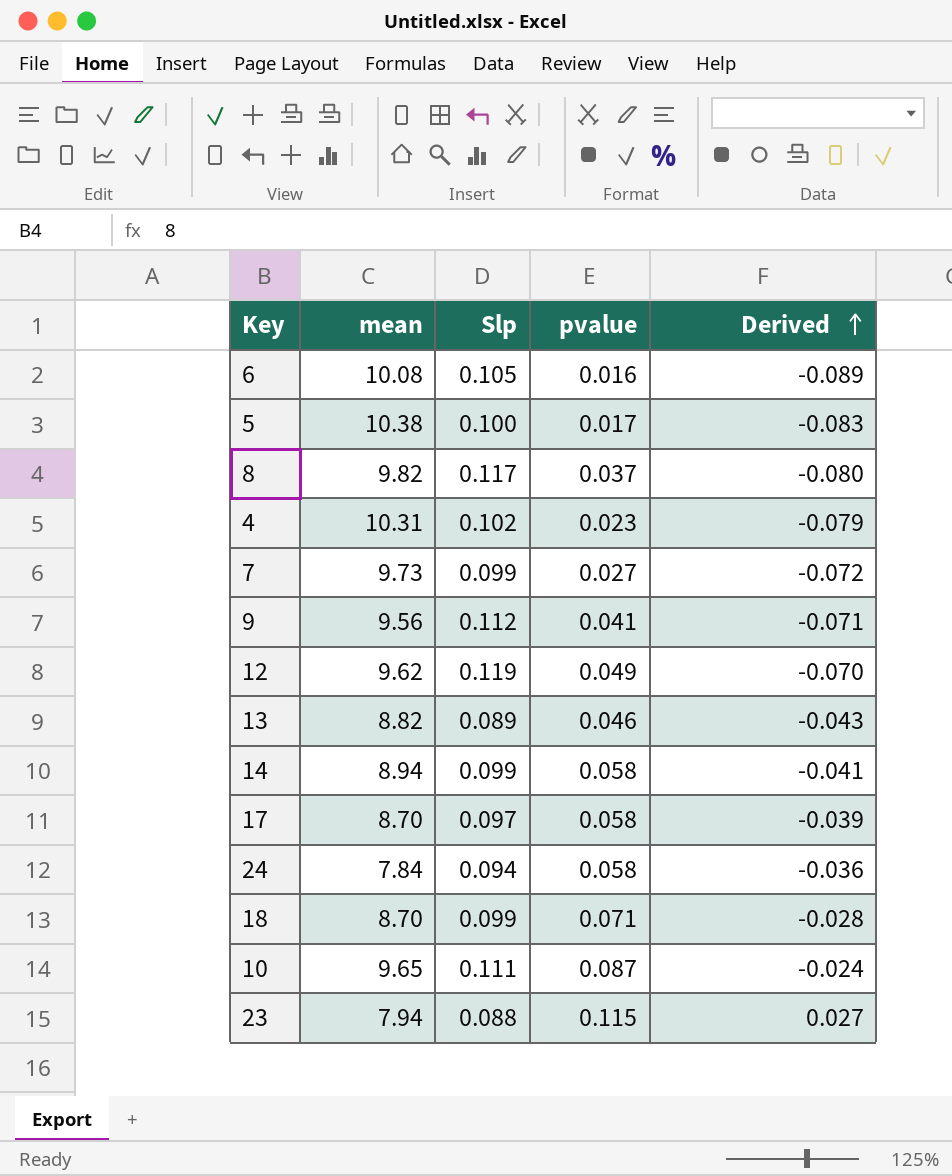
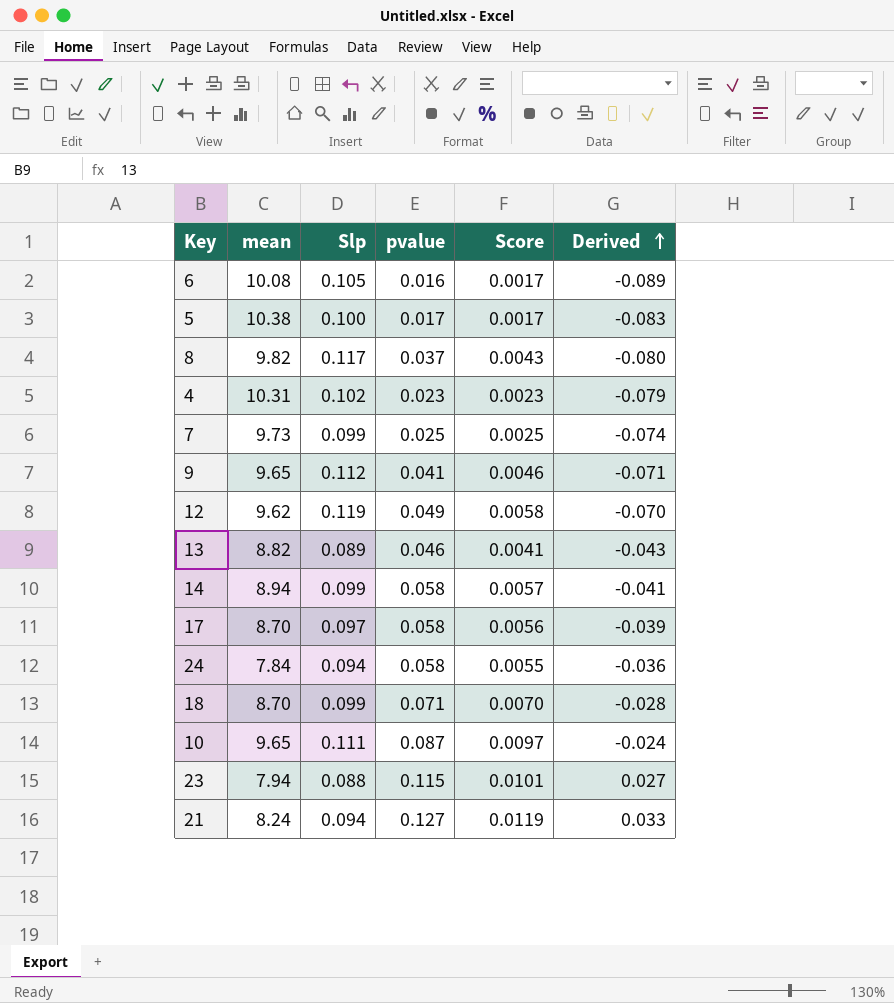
column Score | formula: none -> [Slp] * [pvalue]
7 | pvalue: 0.027 -> 0.025
7 | Derived: -0.072 -> -0.074
9 | mean: 9.56 -> 9.65
row 21: none -> 8.24 | 0.094 | 0.127 | 0.0119 | 0.033

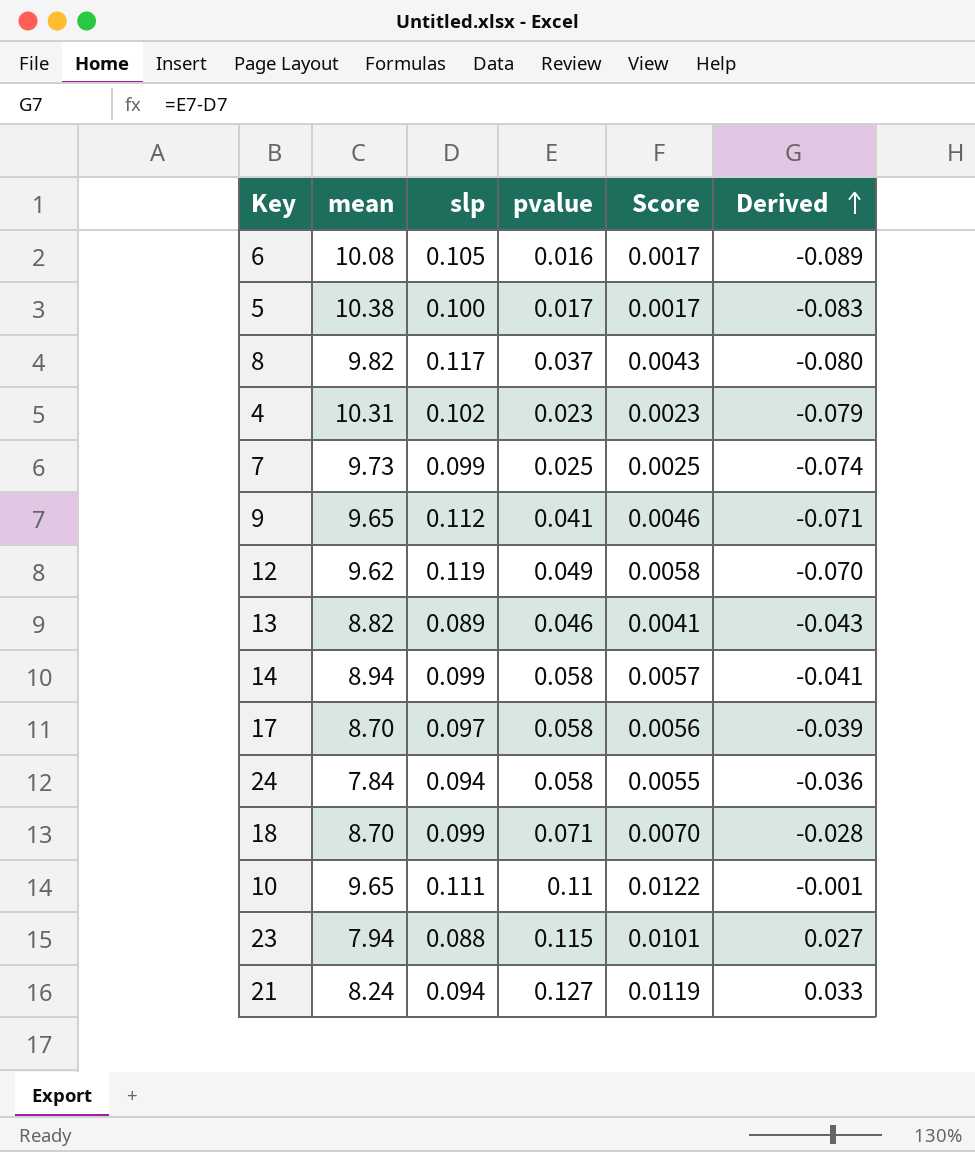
column name: Slp -> slp
10 | pvalue: 0.087 -> 0.11
10 | Score: 0.0097 -> 0.0122
10 | Derived: -0.024 -> -0.001

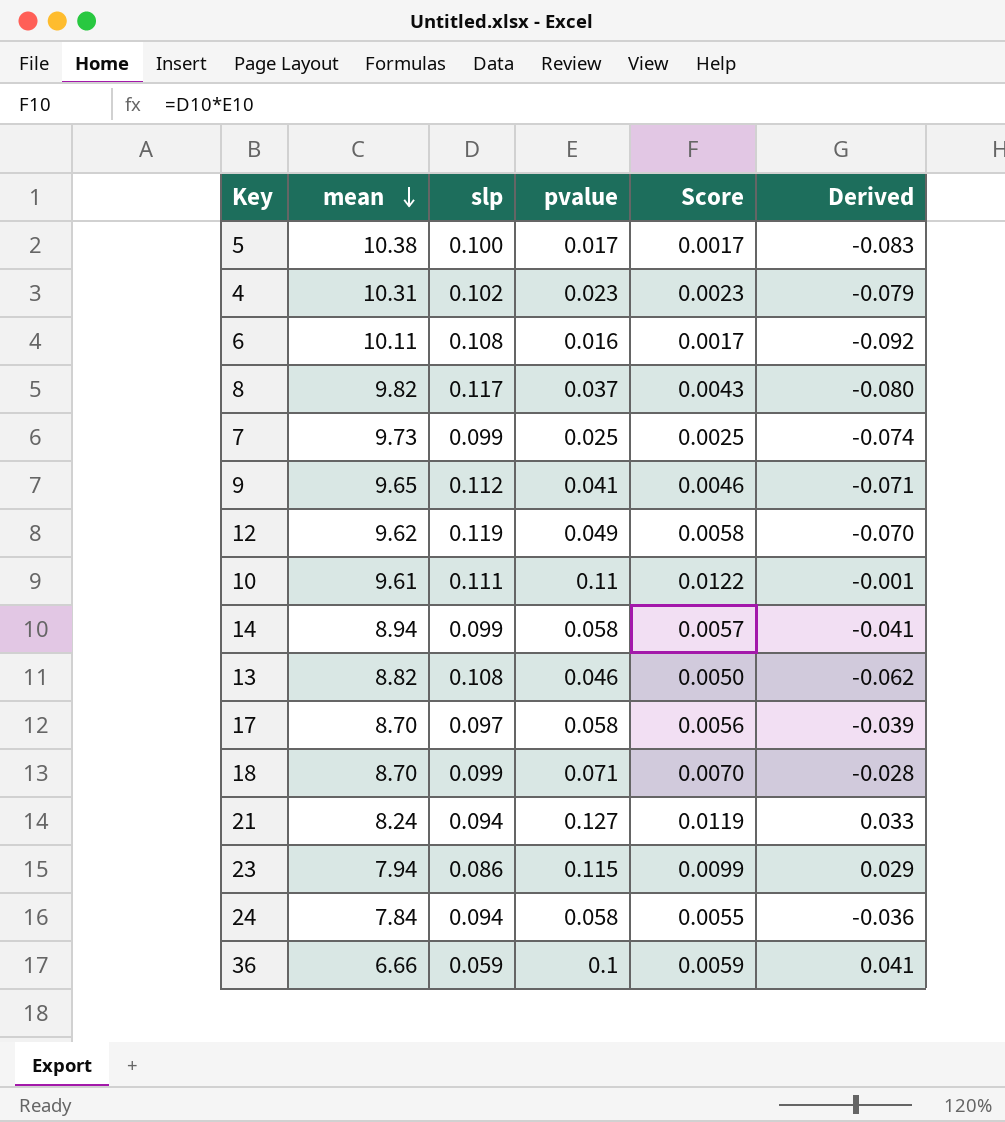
row order: Derived ascending -> mean descending
6 | mean: 10.08 -> 10.11
6 | slp: 0.105 -> 0.108
6 | Derived: -0.089 -> -0.092
10 | mean: 9.65 -> 9.61
13 | slp: 0.089 -> 0.108
13 | Score: 0.0041 -> 0.0050
13 | Derived: -0.043 -> -0.062
23 | slp: 0.088 -> 0.086
23 | Score: 0.0101 -> 0.0099
23 | Derived: 0.027 -> 0.029
row 36: none -> 6.66 | 0.059 | 0.1 | 0.0059 | 0.041

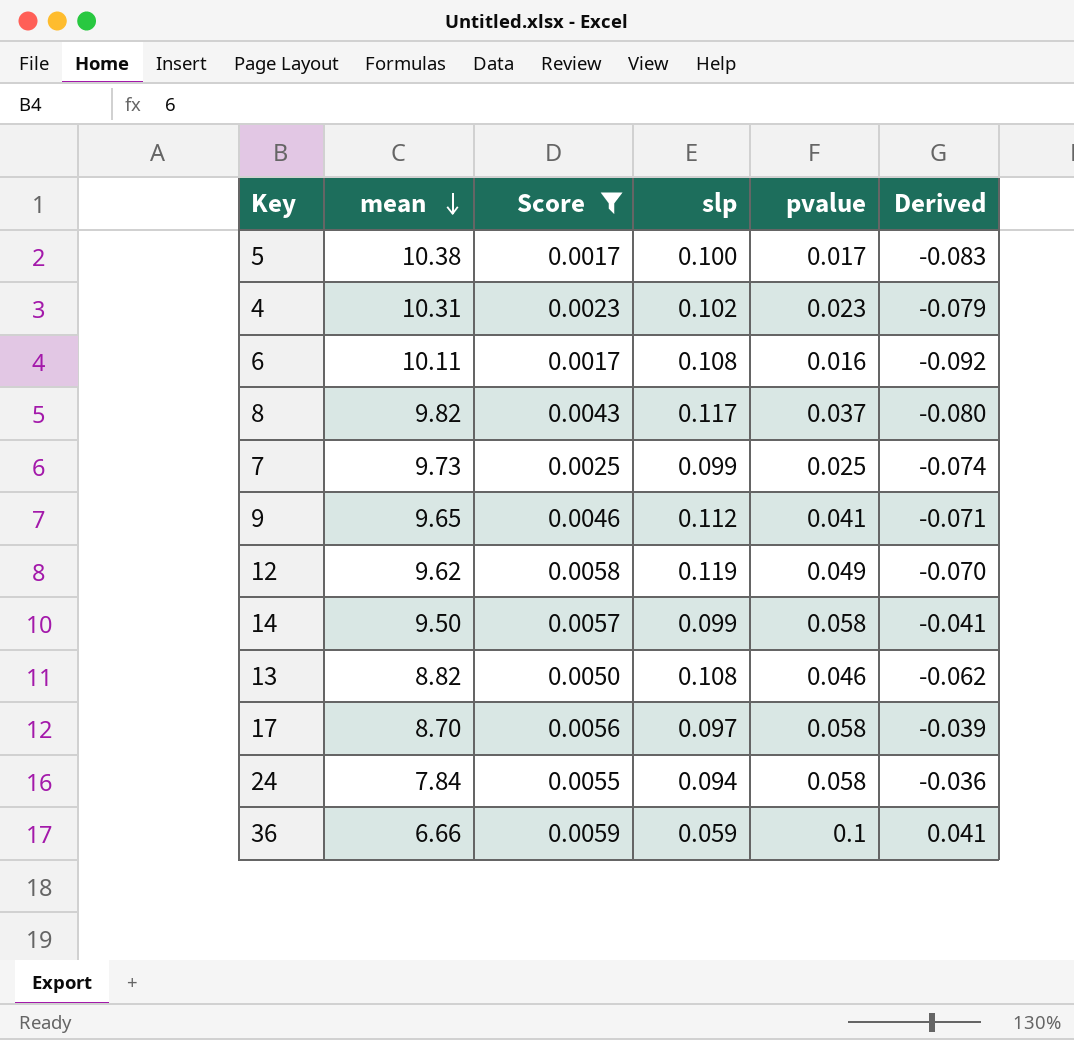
filter: none -> Score <= 0.0059
column Score | position: 5 -> 3
14 | mean: 8.94 -> 9.50

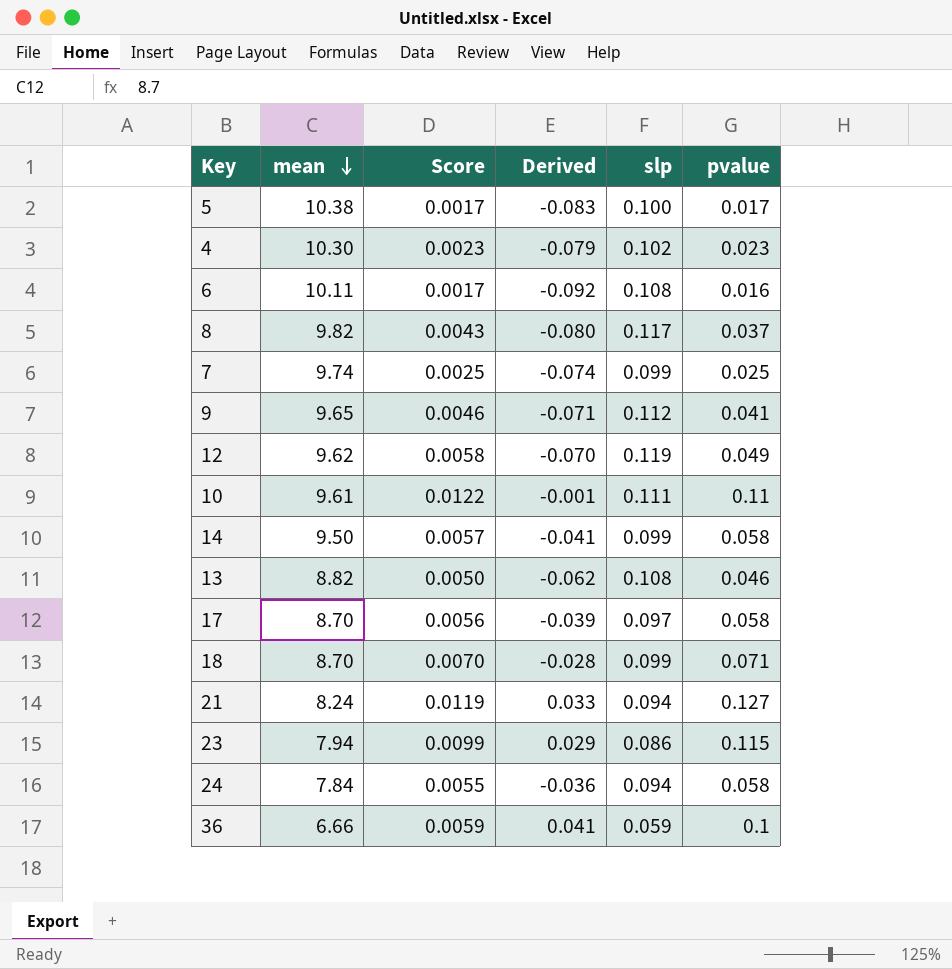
filter: Score <= 0.0059 -> none
column Derived | position: 6 -> 4
4 | mean: 10.31 -> 10.30
7 | mean: 9.73 -> 9.74

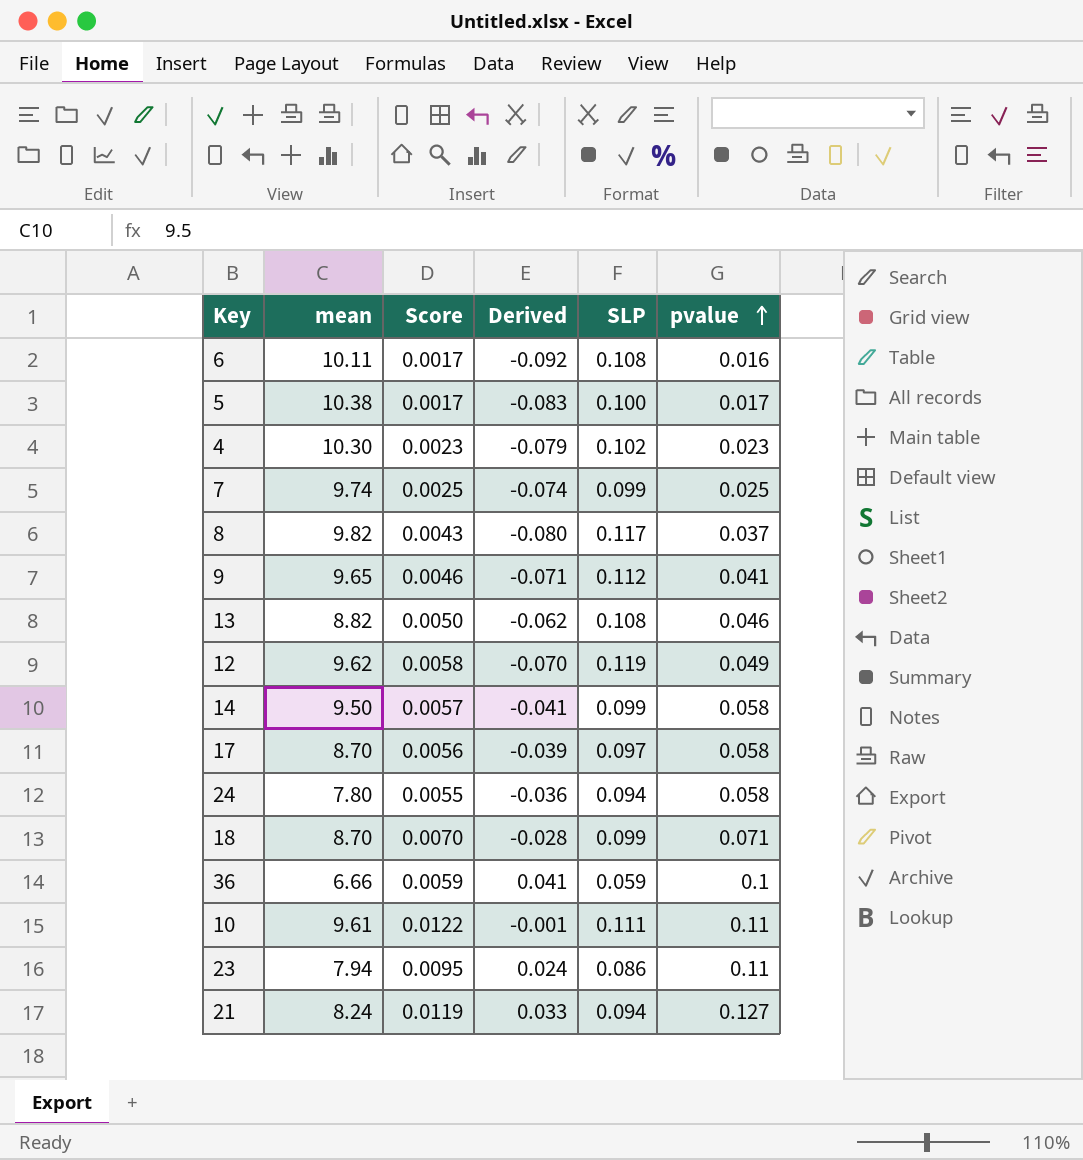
row order: mean descending -> pvalue ascending
column name: slp -> SLP
24 | mean: 7.84 -> 7.80
23 | Score: 0.0099 -> 0.0095
23 | Derived: 0.029 -> 0.024
23 | pvalue: 0.115 -> 0.11

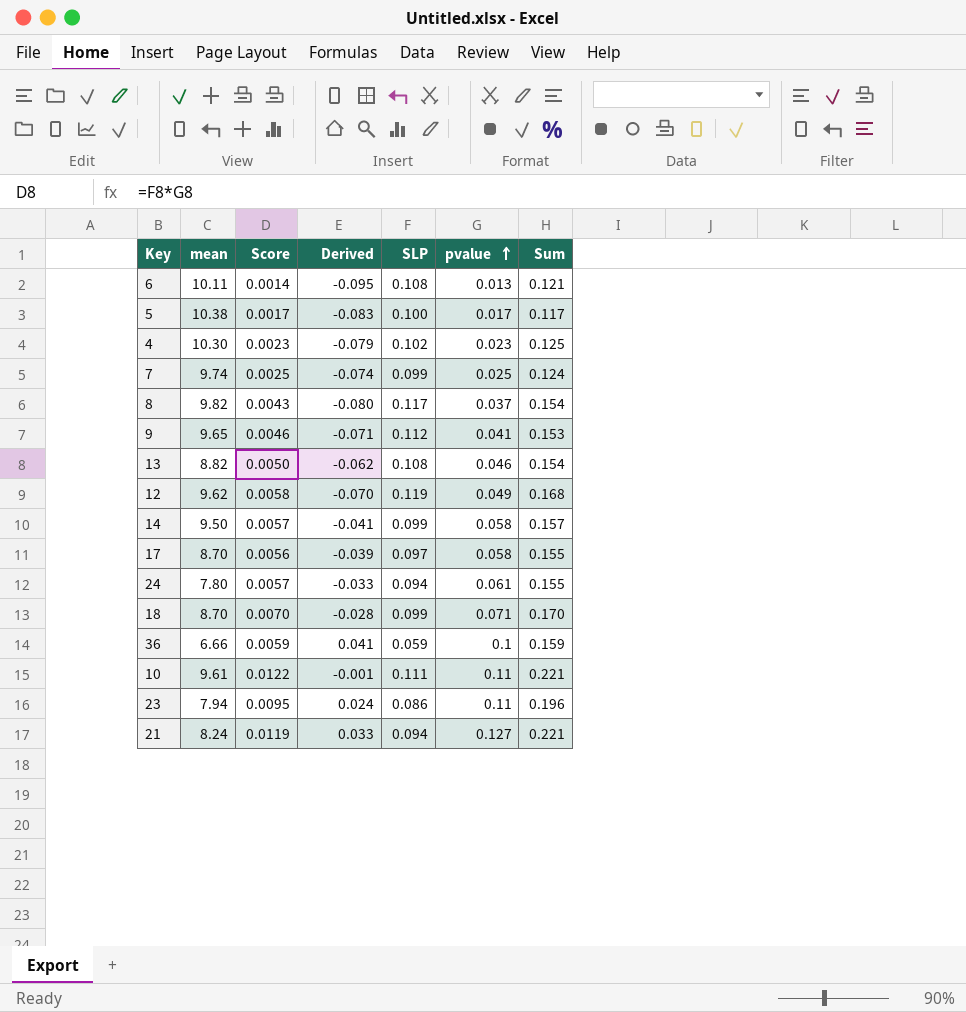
column Sum | formula: none -> [SLP] + [pvalue]
6 | Score: 0.0017 -> 0.0014
6 | Derived: -0.092 -> -0.095
6 | pvalue: 0.016 -> 0.013
24 | Score: 0.0055 -> 0.0057
24 | Derived: -0.036 -> -0.033
24 | pvalue: 0.058 -> 0.061

